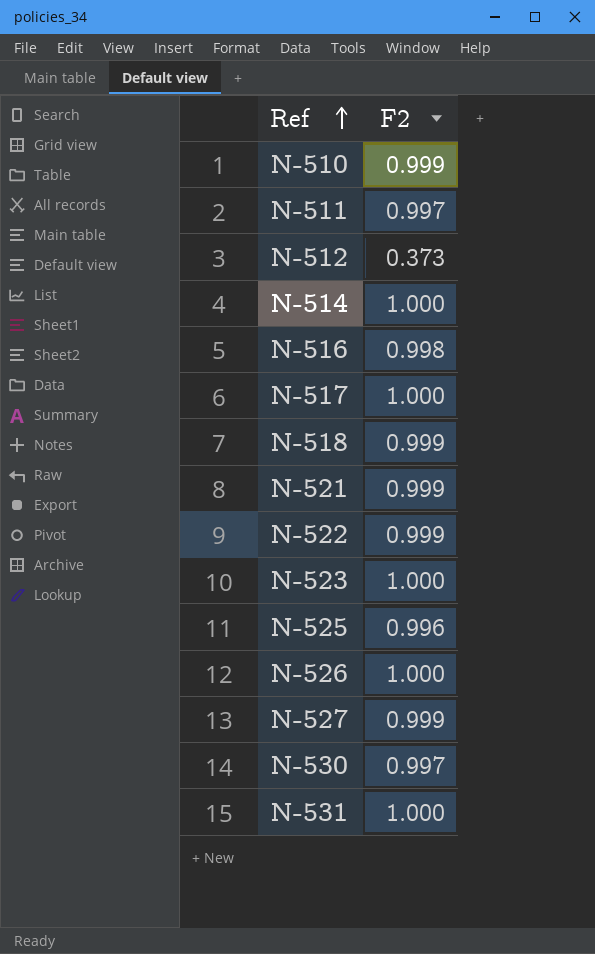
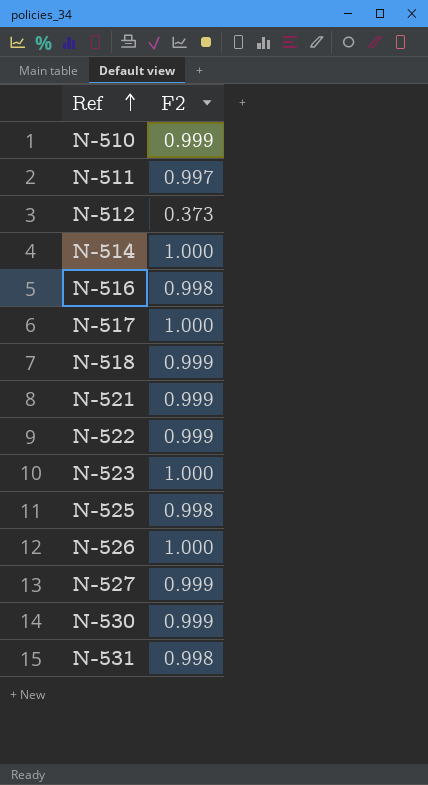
N-525 | F2: 0.996 -> 0.998
N-530 | F2: 0.997 -> 0.999
N-531 | F2: 1.000 -> 0.998

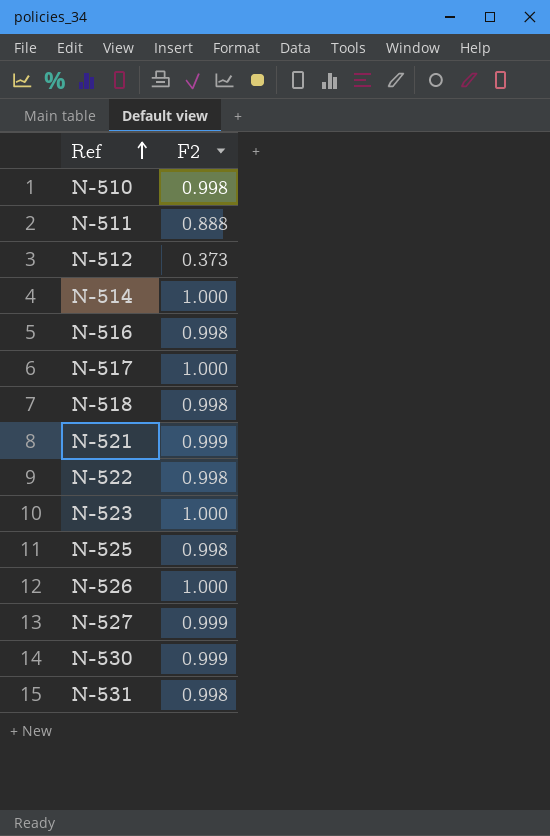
N-510 | F2: 0.999 -> 0.998
N-511 | F2: 0.997 -> 0.888
N-518 | F2: 0.999 -> 0.998
N-522 | F2: 0.999 -> 0.998

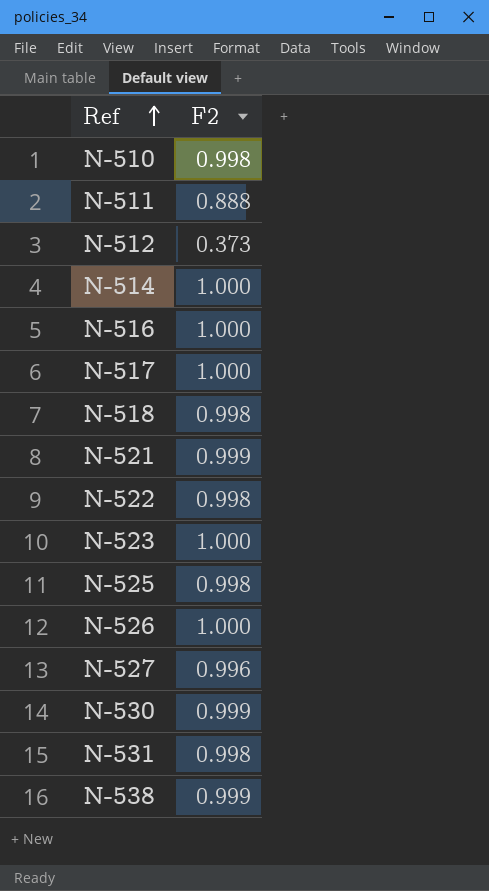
N-516 | F2: 0.998 -> 1.000
N-527 | F2: 0.999 -> 0.996
row N-538: none -> 0.999

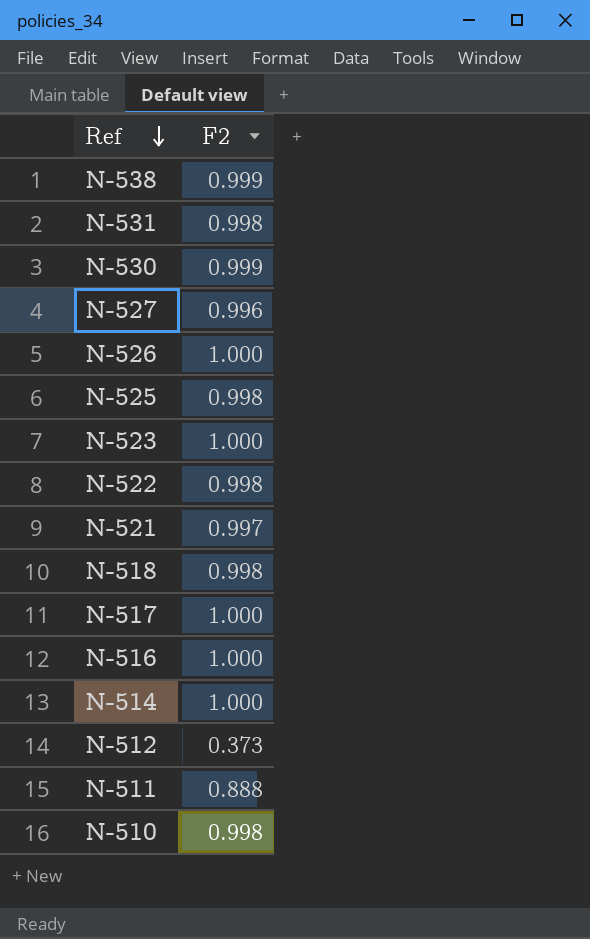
row order: Ref ascending -> Ref descending
N-521 | F2: 0.999 -> 0.997

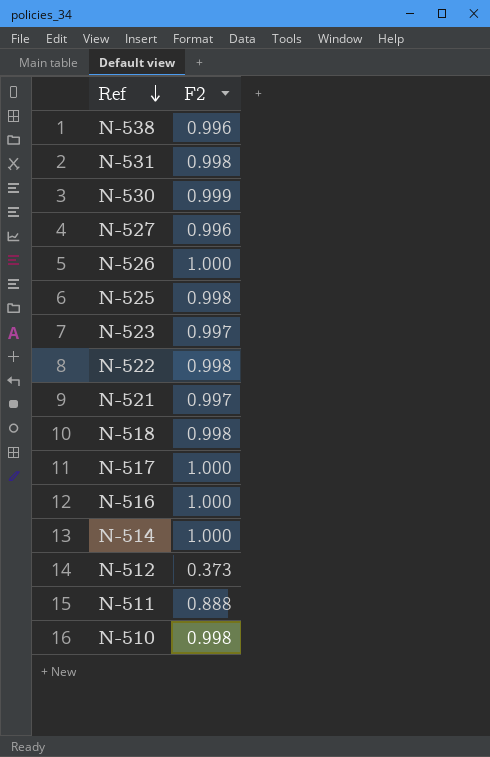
N-538 | F2: 0.999 -> 0.996
N-523 | F2: 1.000 -> 0.997

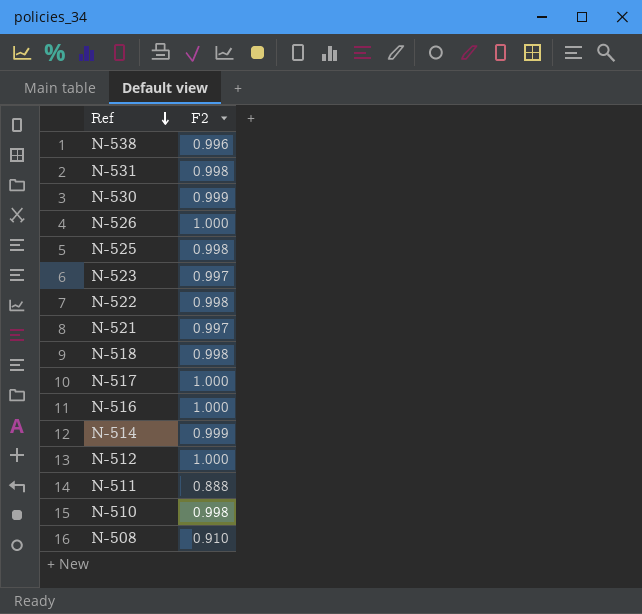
row N-527: 0.996 -> none
N-514 | F2: 1.000 -> 0.999
N-512 | F2: 0.373 -> 1.000
row N-508: none -> 0.910

